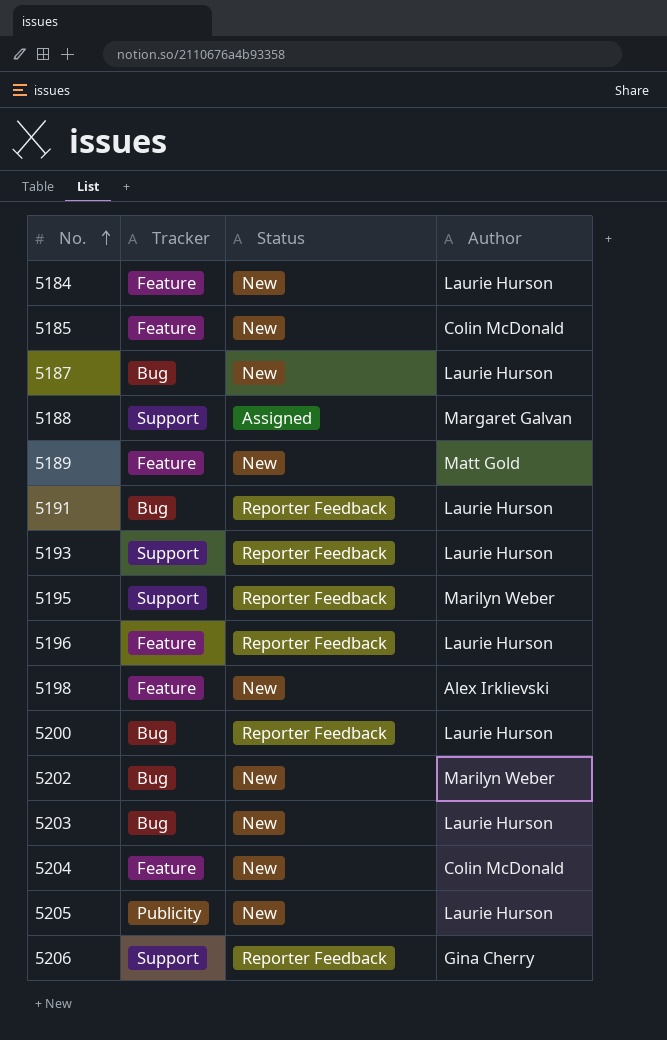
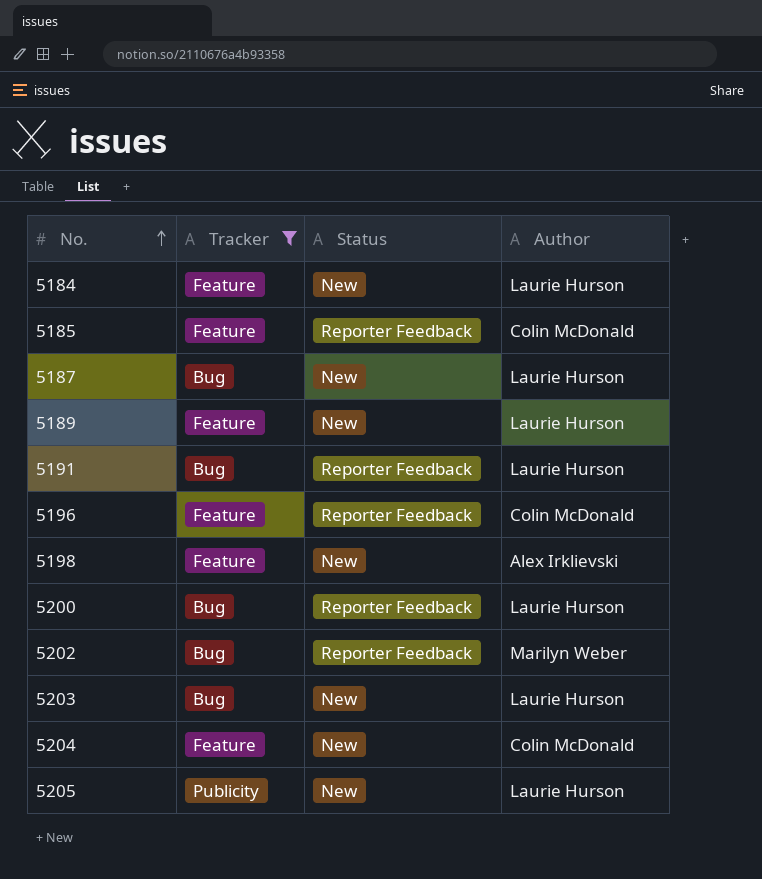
filter: none -> Tracker != Support
5185 | Status: New -> Reporter Feedback
5189 | Author: Matt Gold -> Laurie Hurson
5196 | Author: Laurie Hurson -> Colin McDonald
5202 | Status: New -> Reporter Feedback

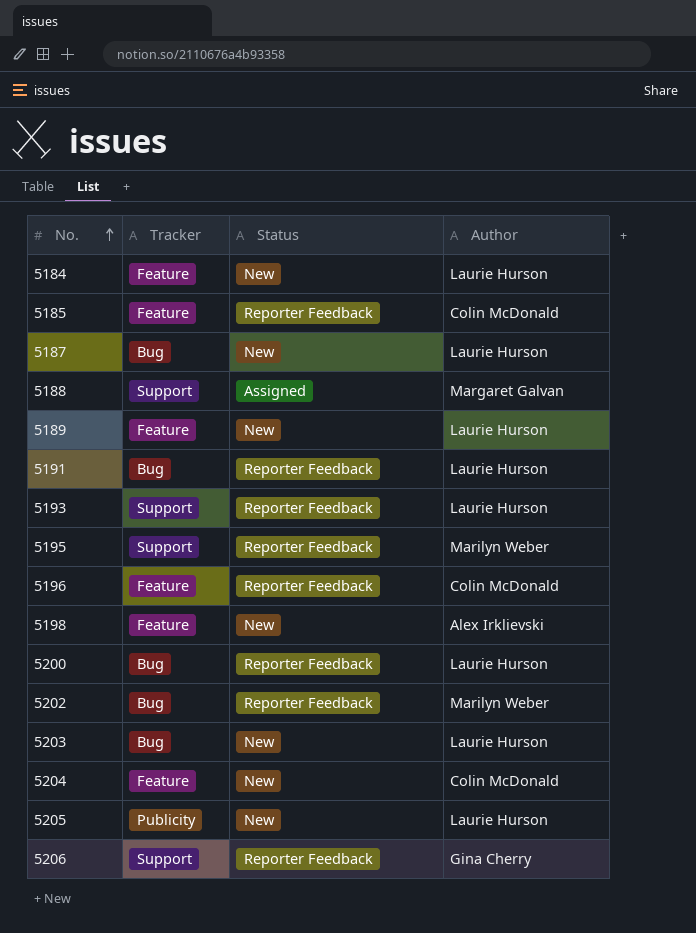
filter: Tracker != Support -> none

